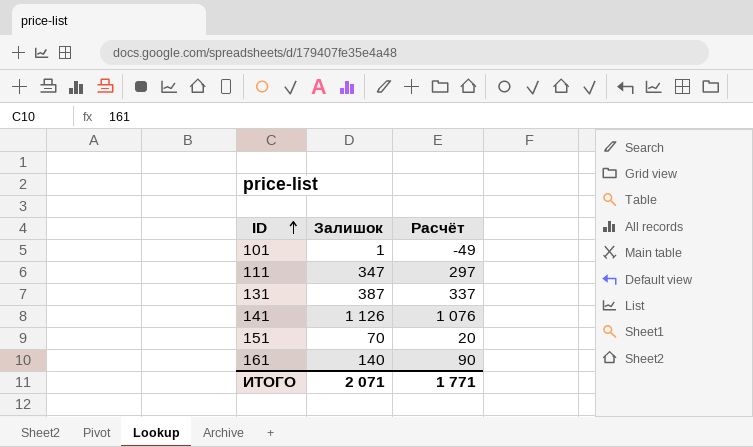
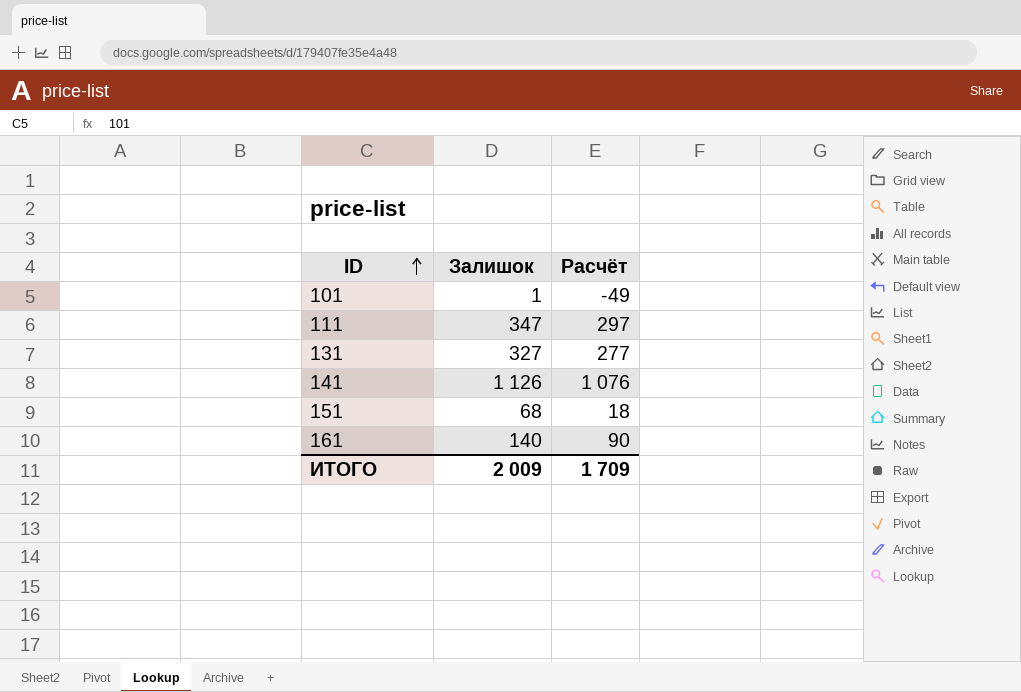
131 | Залишок: 387 -> 327
131 | Расчёт: 337 -> 277
151 | Залишок: 70 -> 68
151 | Расчёт: 20 -> 18
ИТОГО | Залишок: 2 071 -> 2 009
ИТОГО | Расчёт: 1 771 -> 1 709

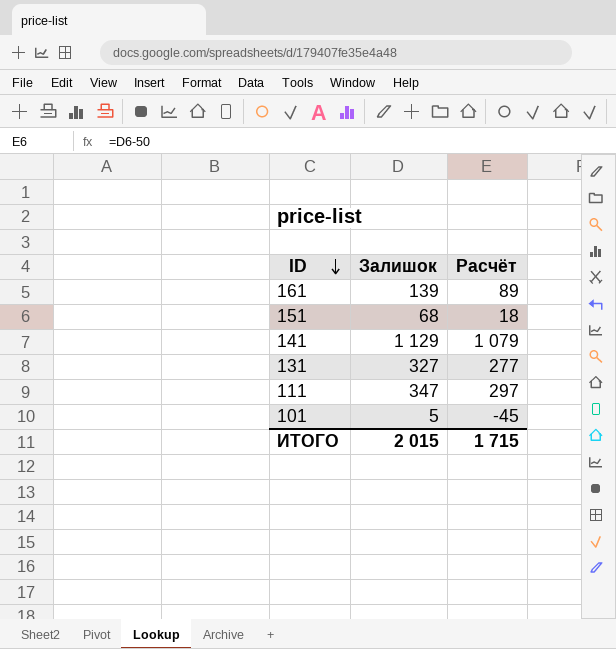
row order: ID ascending -> ID descending
161 | Залишок: 140 -> 139
161 | Расчёт: 90 -> 89
141 | Залишок: 1 126 -> 1 129
141 | Расчёт: 1 076 -> 1 079
101 | Залишок: 1 -> 5
101 | Расчёт: -49 -> -45
ИТОГО | Залишок: 2 009 -> 2 015
ИТОГО | Расчёт: 1 709 -> 1 715

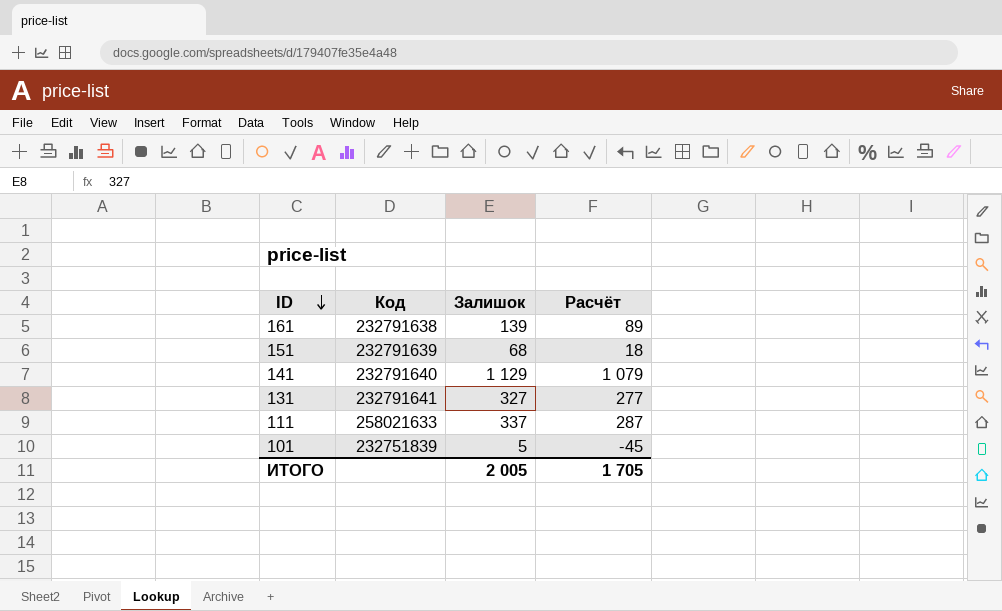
column Код | position: none -> 2
111 | Залишок: 347 -> 337
111 | Расчёт: 297 -> 287
ИТОГО | Залишок: 2 015 -> 2 005
ИТОГО | Расчёт: 1 715 -> 1 705

